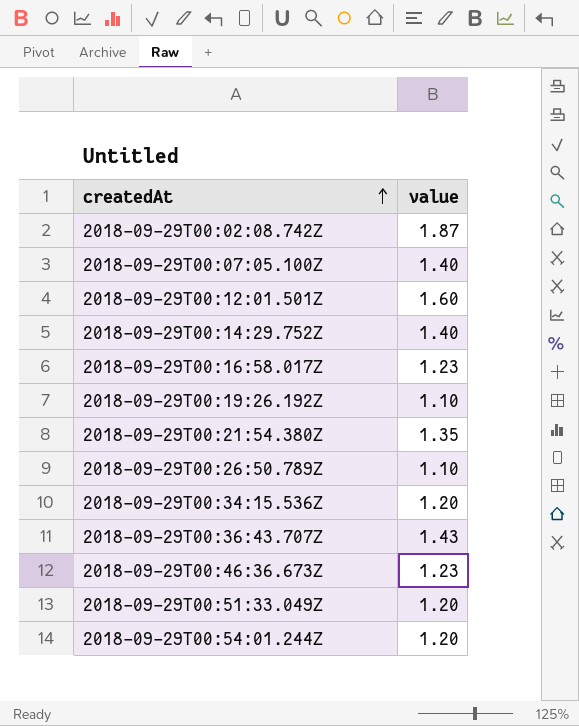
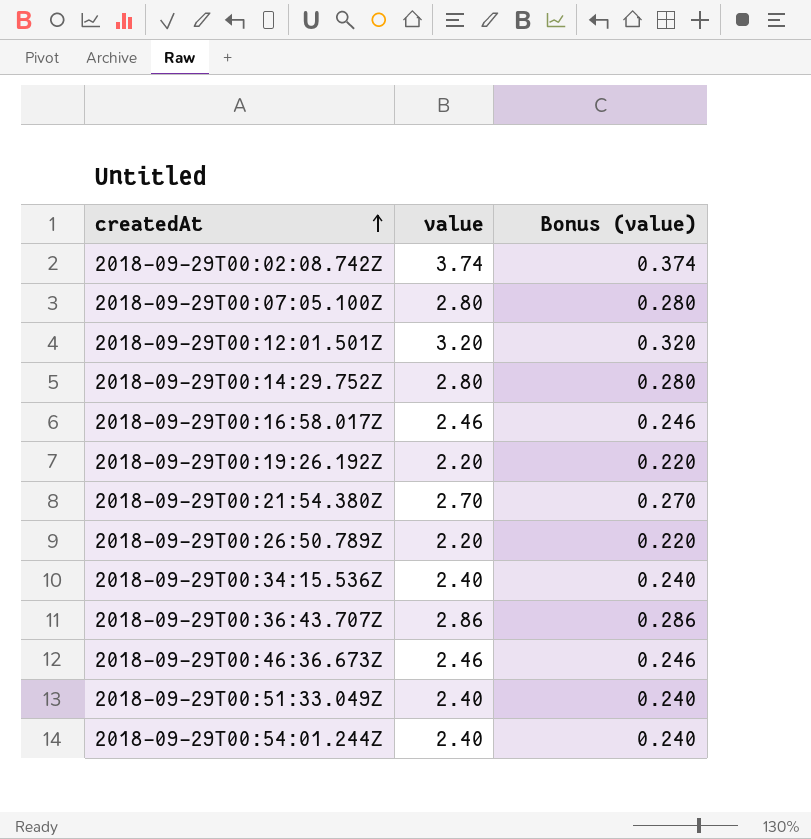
column Bonus (value) | formula: none -> [value] * 0.1
2018-09-29T00:02:08.742Z | value: 1.87 -> 3.74
2018-09-29T00:07:05.100Z | value: 1.40 -> 2.80
2018-09-29T00:12:01.501Z | value: 1.60 -> 3.20
2018-09-29T00:14:29.752Z | value: 1.40 -> 2.80
2018-09-29T00:16:58.017Z | value: 1.23 -> 2.46
2018-09-29T00:19:26.192Z | value: 1.10 -> 2.20
2018-09-29T00:21:54.380Z | value: 1.35 -> 2.70
2018-09-29T00:26:50.789Z | value: 1.10 -> 2.20
2018-09-29T00:34:15.536Z | value: 1.20 -> 2.40
2018-09-29T00:36:43.707Z | value: 1.43 -> 2.86
2018-09-29T00:46:36.673Z | value: 1.23 -> 2.46
2018-09-29T00:51:33.049Z | value: 1.20 -> 2.40
2018-09-29T00:54:01.244Z | value: 1.20 -> 2.40

